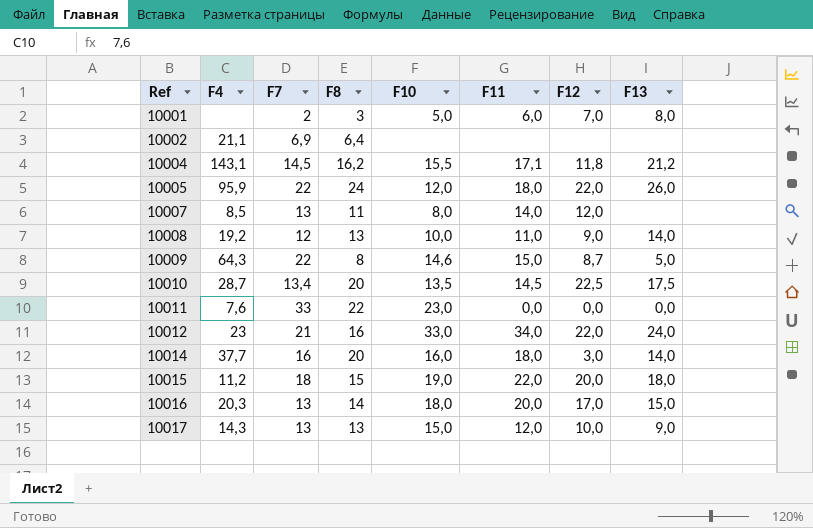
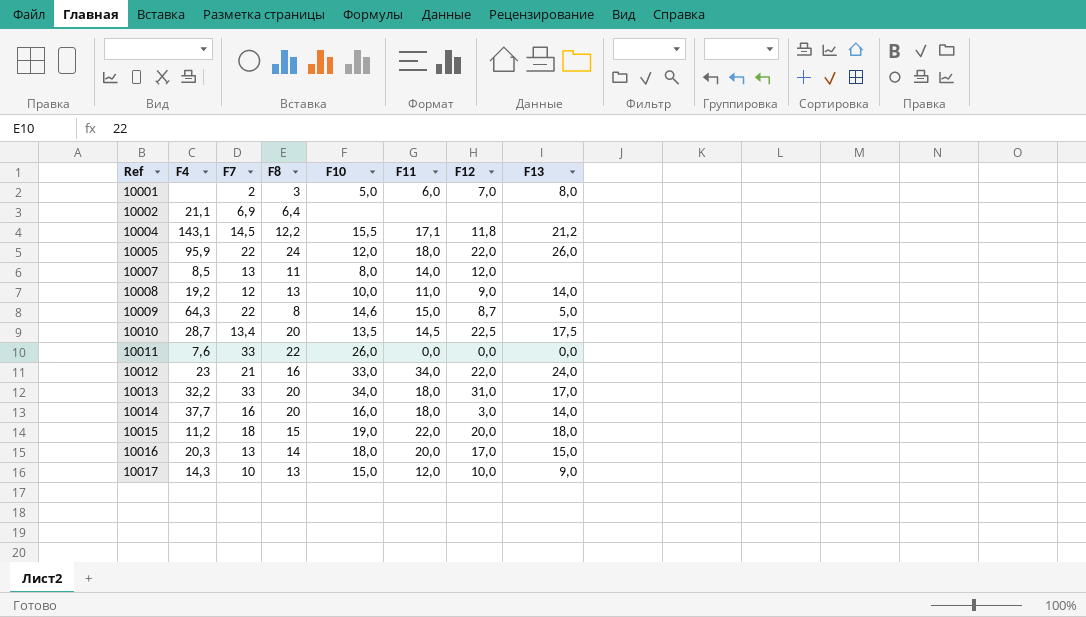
10004 | F8: 16,2 -> 12,2
10011 | F10: 23,0 -> 26,0
row 10013: none -> 32,2 | 33 | 20 | 34,0 | 18,0 | 31,0 | 17,0
10017 | F7: 13 -> 10

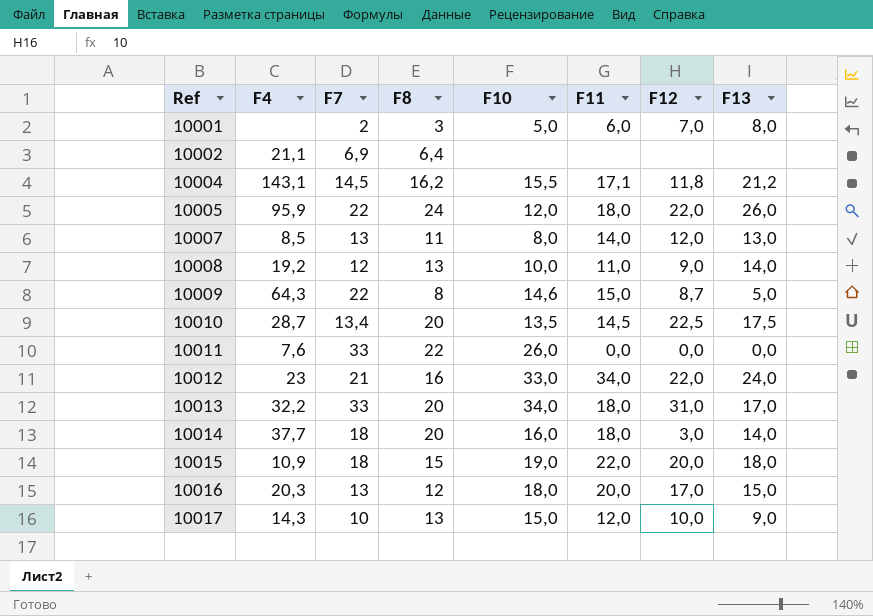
10004 | F8: 12,2 -> 16,2
10007 | F13: none -> 13,0
10014 | F7: 16 -> 18
10015 | F4: 11,2 -> 10,9
10016 | F8: 14 -> 12

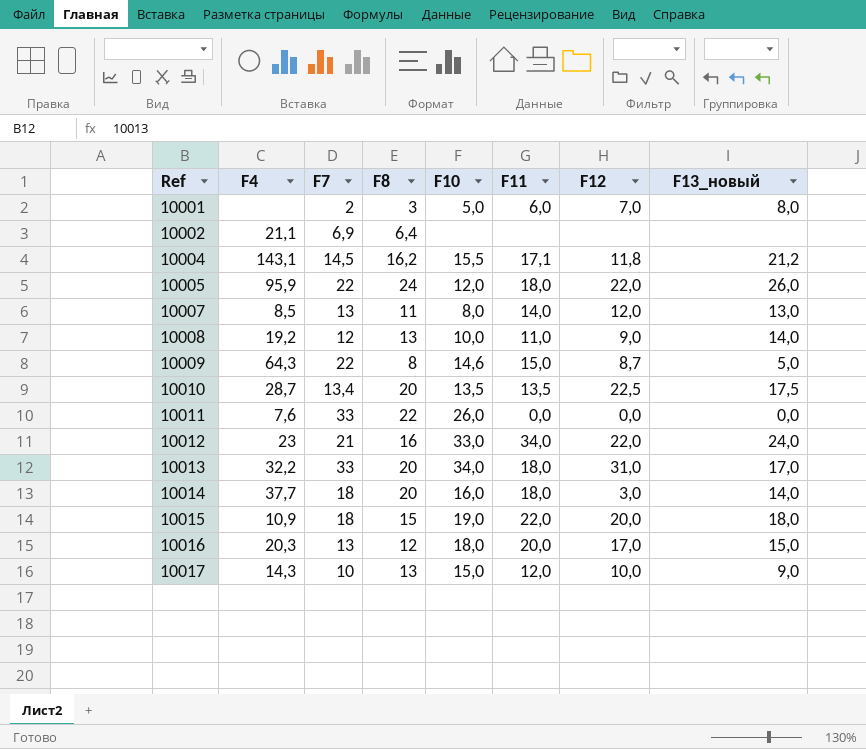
column name: F13 -> F13_новый
10010 | F11: 14,5 -> 13,5

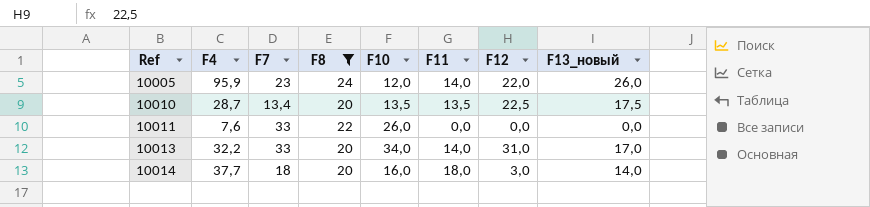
filter: none -> F8 >= 20
10005 | F7: 22 -> 23
10005 | F11: 18,0 -> 14,0
10013 | F11: 18,0 -> 14,0

